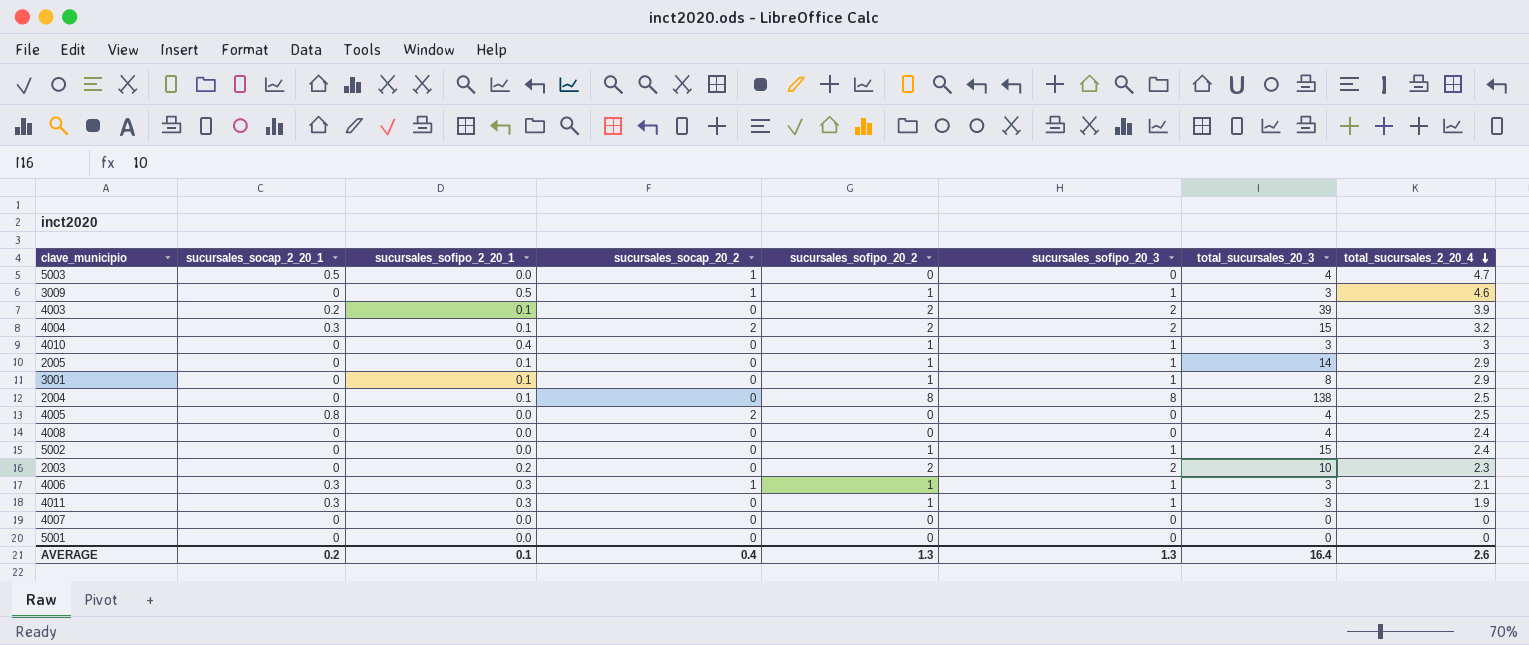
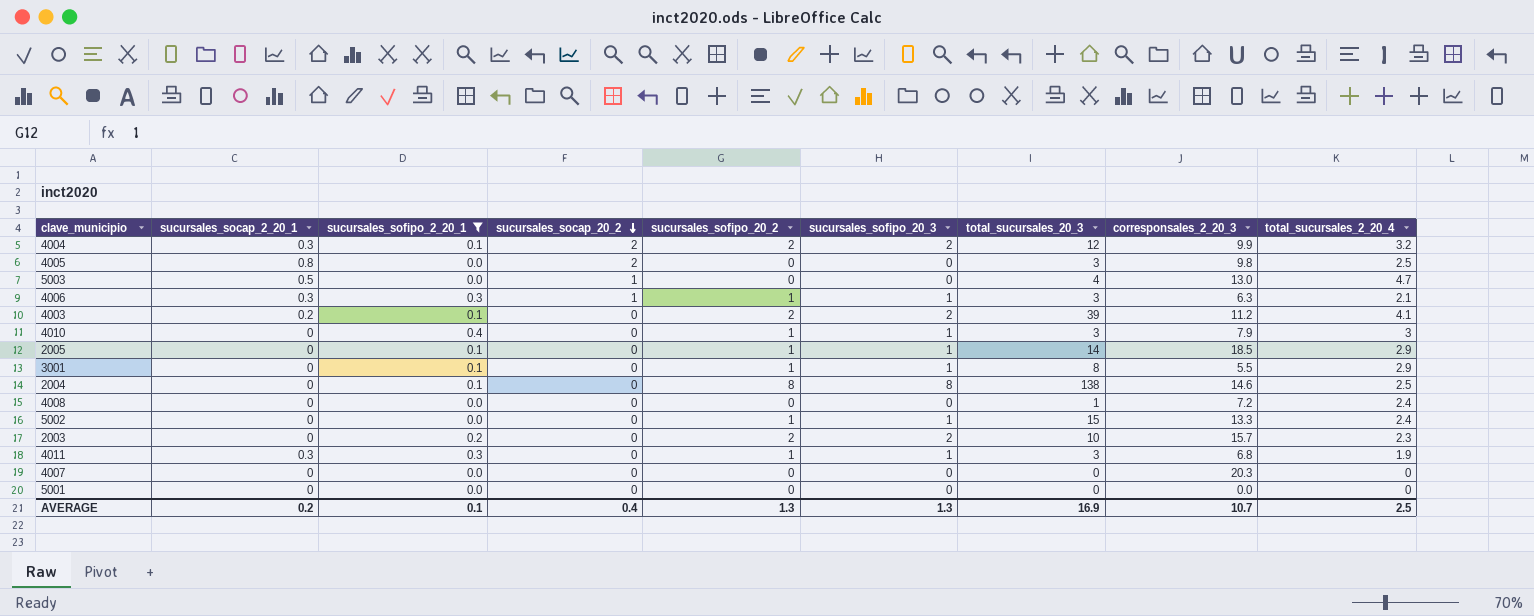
filter: none -> sucursales_sofipo_2_20_1 != 0.5
row order: total_sucursales_2_20_4 descending -> sucursales_socap_20_2 descending
column corresponsales_2_20_3 | position: none -> 8
4004 | total_sucursales_20_3: 15 -> 12
4005 | total_sucursales_20_3: 4 -> 3
4003 | total_sucursales_2_20_4: 3.9 -> 4.1
4008 | total_sucursales_20_3: 4 -> 1
AVERAGE | total_sucursales_20_3: 16.4 -> 16.9
AVERAGE | total_sucursales_2_20_4: 2.6 -> 2.5

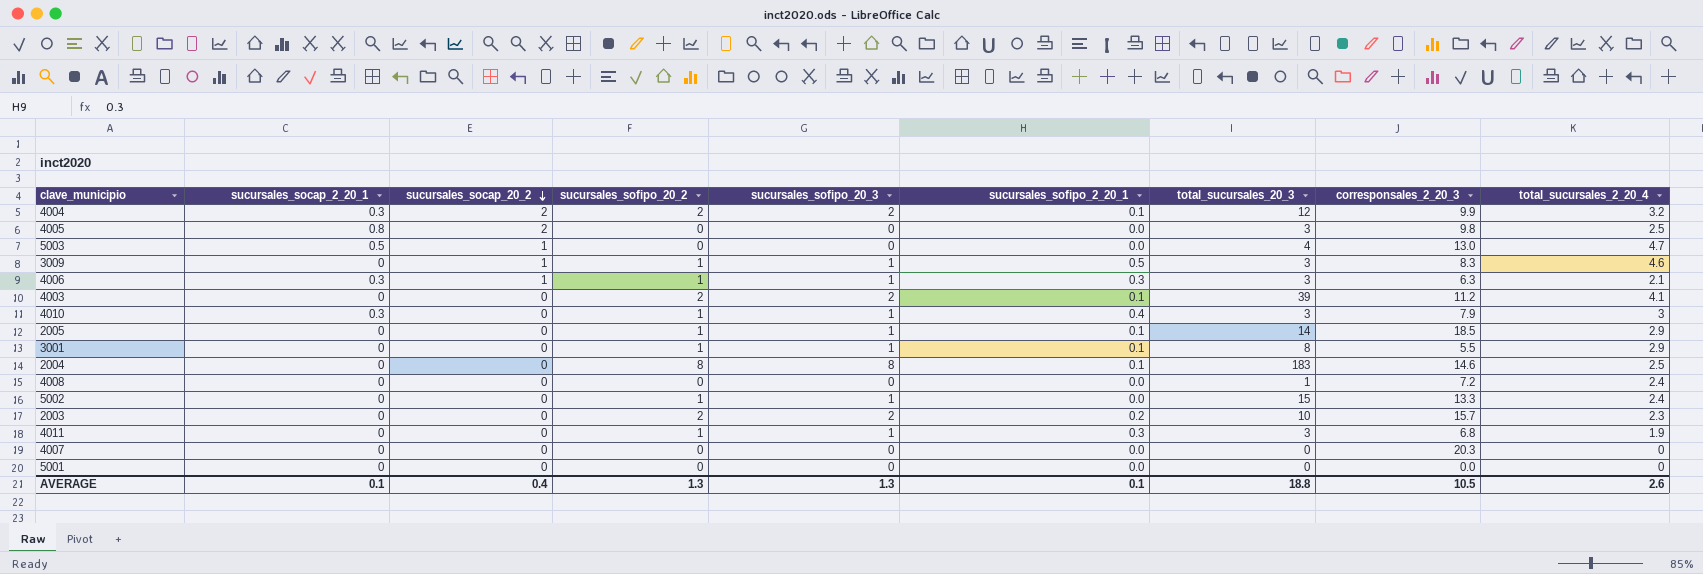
filter: sucursales_sofipo_2_20_1 != 0.5 -> none
column sucursales_sofipo_2_20_1 | position: 3 -> 6
4003 | sucursales_socap_2_20_1: 0.2 -> 0
4010 | sucursales_socap_2_20_1: 0 -> 0.3
2004 | total_sucursales_20_3: 138 -> 183
4011 | sucursales_socap_2_20_1: 0.3 -> 0
AVERAGE | sucursales_socap_2_20_1: 0.2 -> 0.1
AVERAGE | total_sucursales_20_3: 16.9 -> 18.8
AVERAGE | corresponsales_2_20_3: 10.7 -> 10.5
AVERAGE | total_sucursales_2_20_4: 2.5 -> 2.6

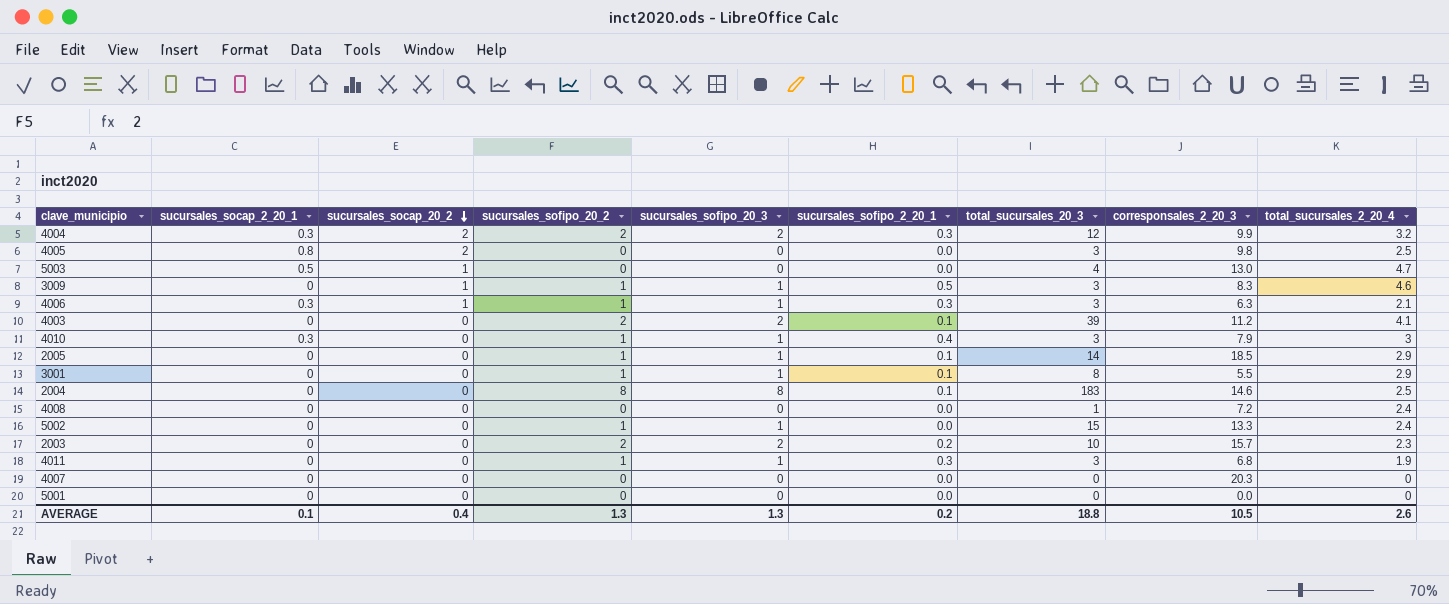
4004 | sucursales_sofipo_2_20_1: 0.1 -> 0.3
AVERAGE | sucursales_sofipo_2_20_1: 0.1 -> 0.2

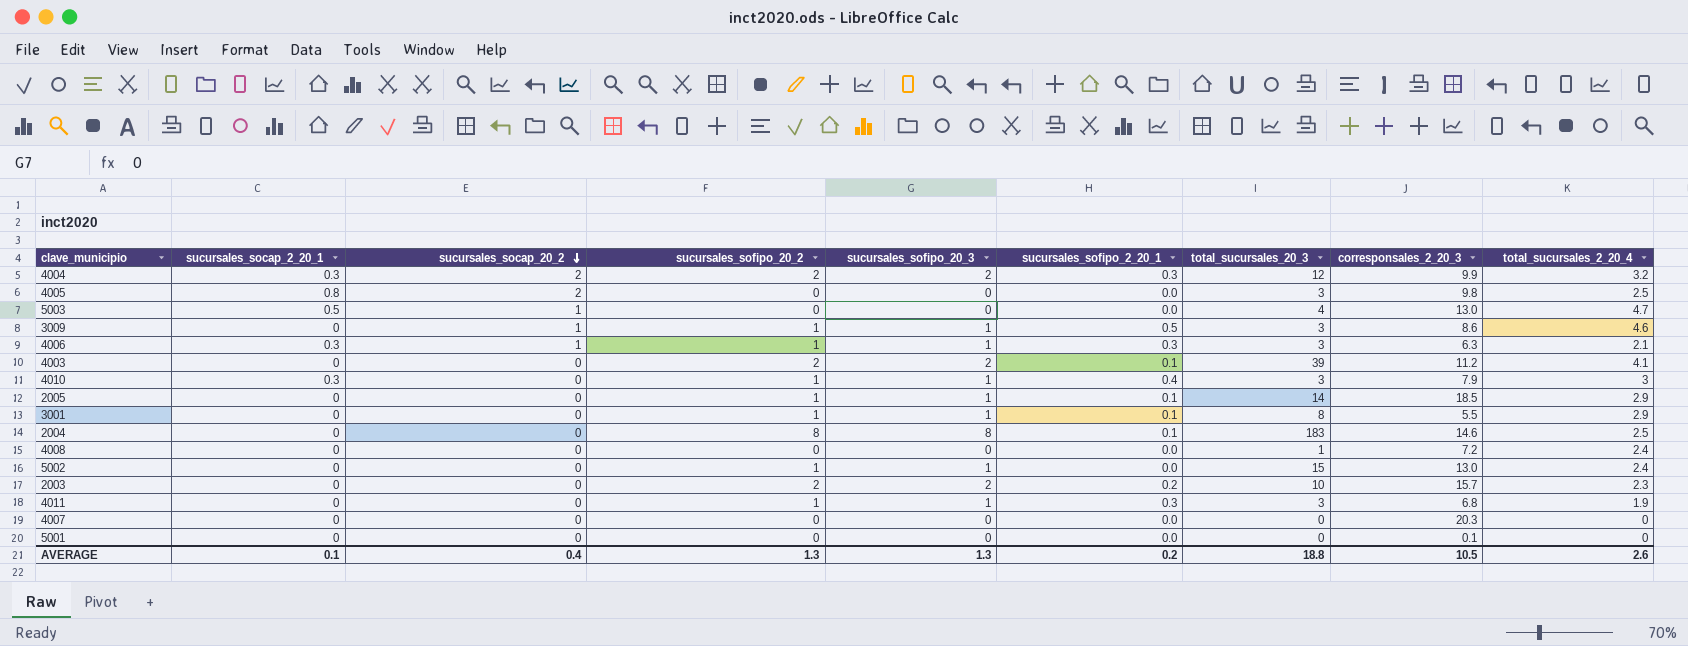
3009 | corresponsales_2_20_3: 8.3 -> 8.6
5002 | corresponsales_2_20_3: 13.3 -> 13.0
5001 | corresponsales_2_20_3: 0.0 -> 0.1

